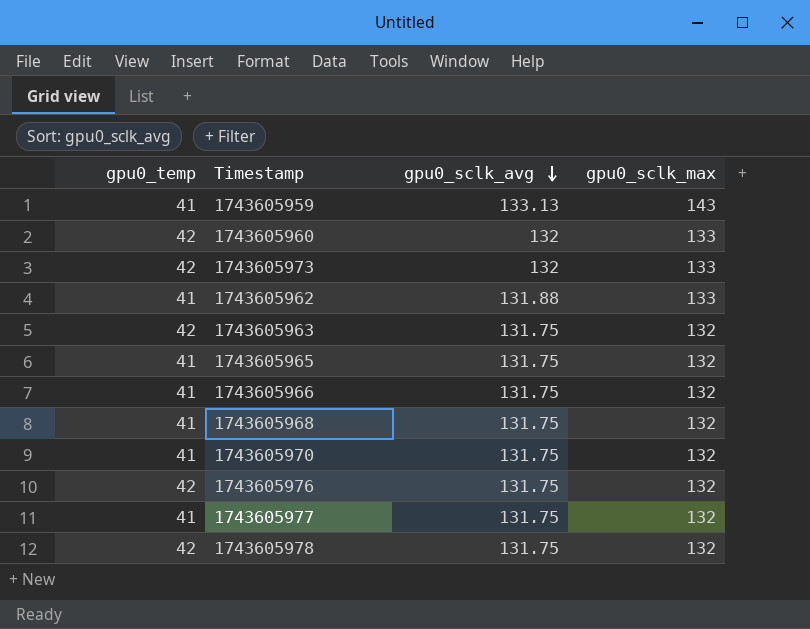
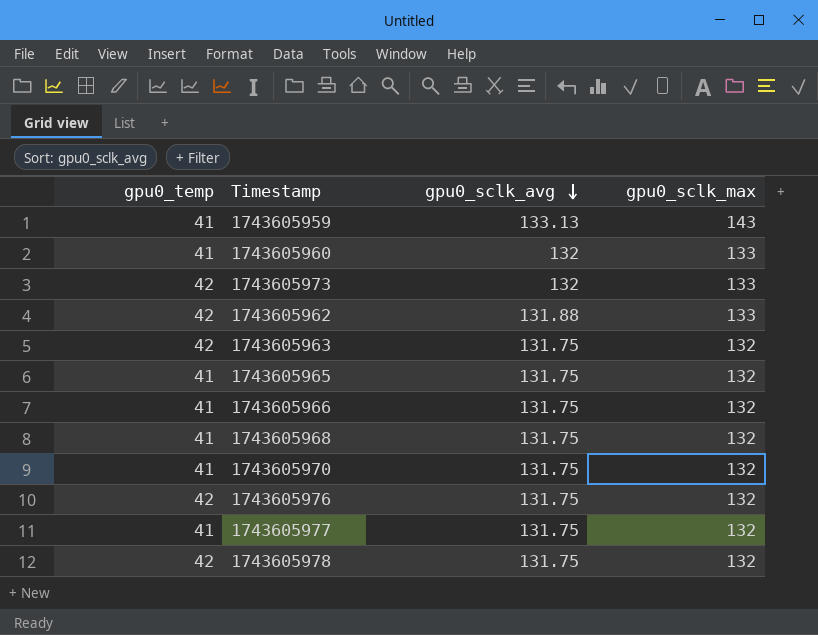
1743605960 | gpu0_temp: 42 -> 41
1743605962 | gpu0_temp: 41 -> 42

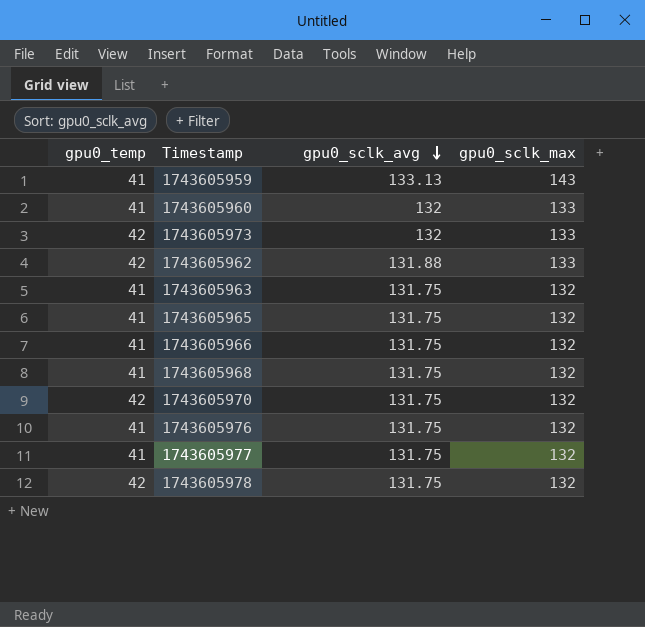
1743605963 | gpu0_temp: 42 -> 41
1743605970 | gpu0_temp: 41 -> 42
1743605976 | gpu0_temp: 42 -> 41

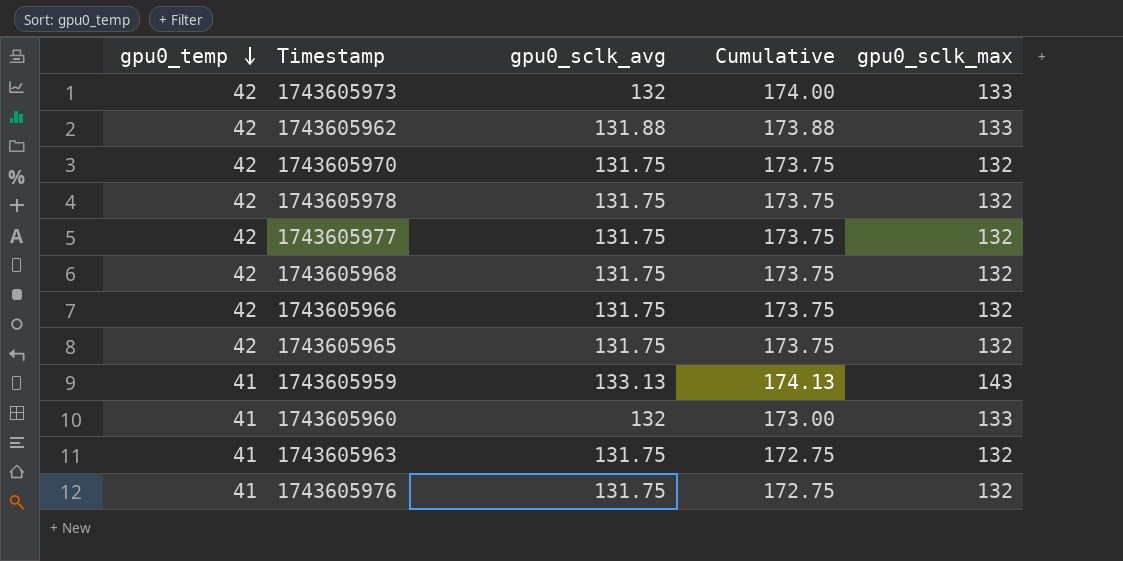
row order: gpu0_sclk_avg descending -> gpu0_temp descending
column Cumulative | formula: none -> [gpu0_temp] + [gpu0_sclk_avg]
1743605977 | gpu0_temp: 41 -> 42
1743605968 | gpu0_temp: 41 -> 42
1743605966 | gpu0_temp: 41 -> 42
1743605965 | gpu0_temp: 41 -> 42

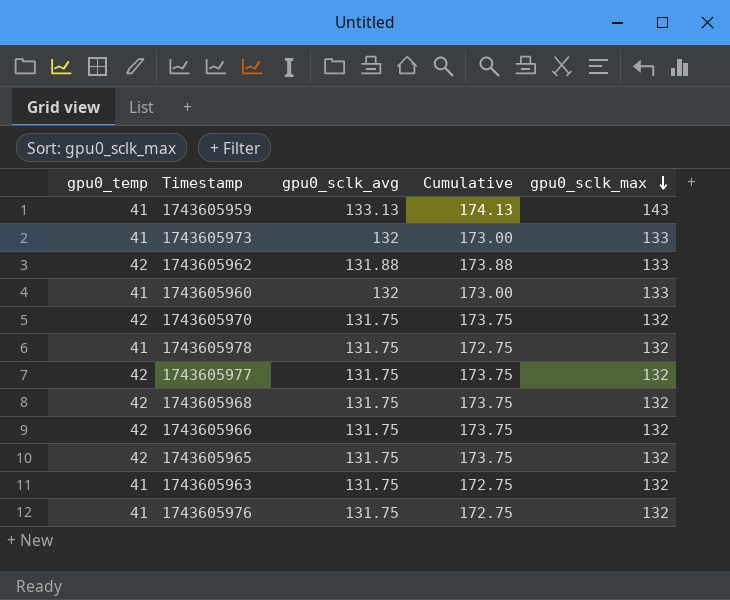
row order: gpu0_temp descending -> gpu0_sclk_max descending
1743605973 | gpu0_temp: 42 -> 41
1743605973 | Cumulative: 174.00 -> 173.00
1743605978 | gpu0_temp: 42 -> 41
1743605978 | Cumulative: 173.75 -> 172.75

